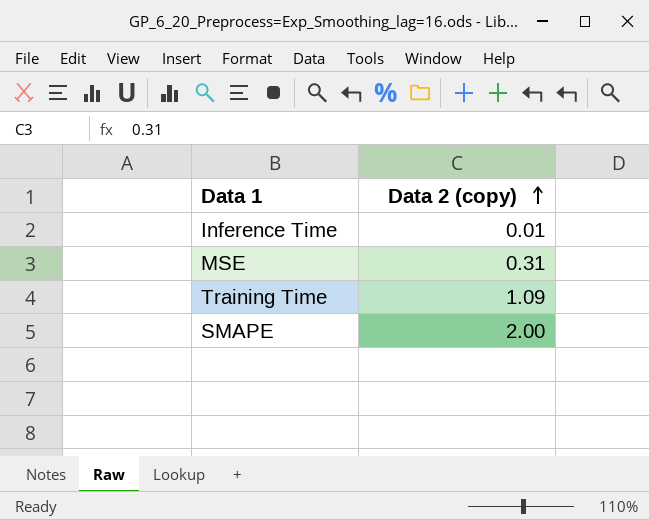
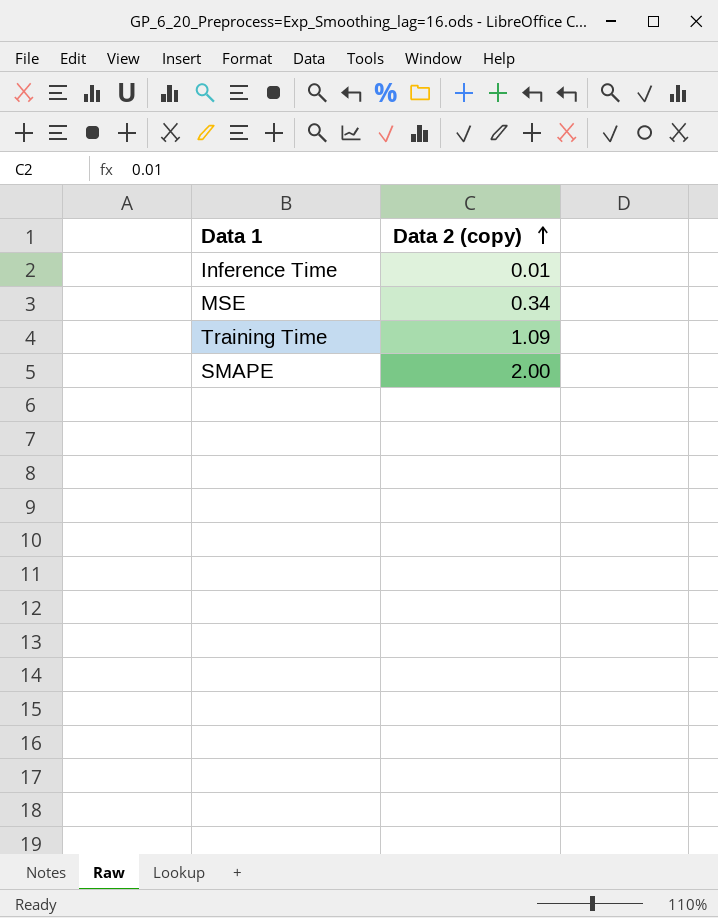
MSE | Data 2 (copy): 0.31 -> 0.34

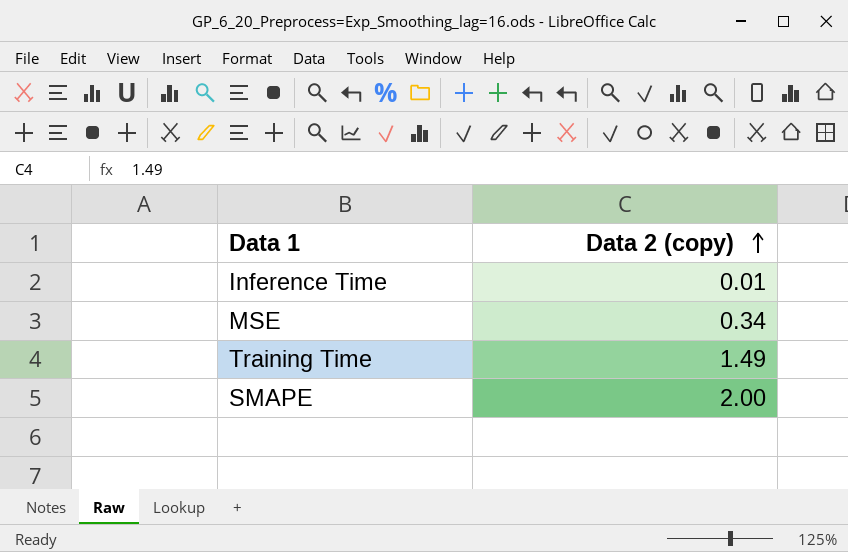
Training Time | Data 2 (copy): 1.09 -> 1.49

